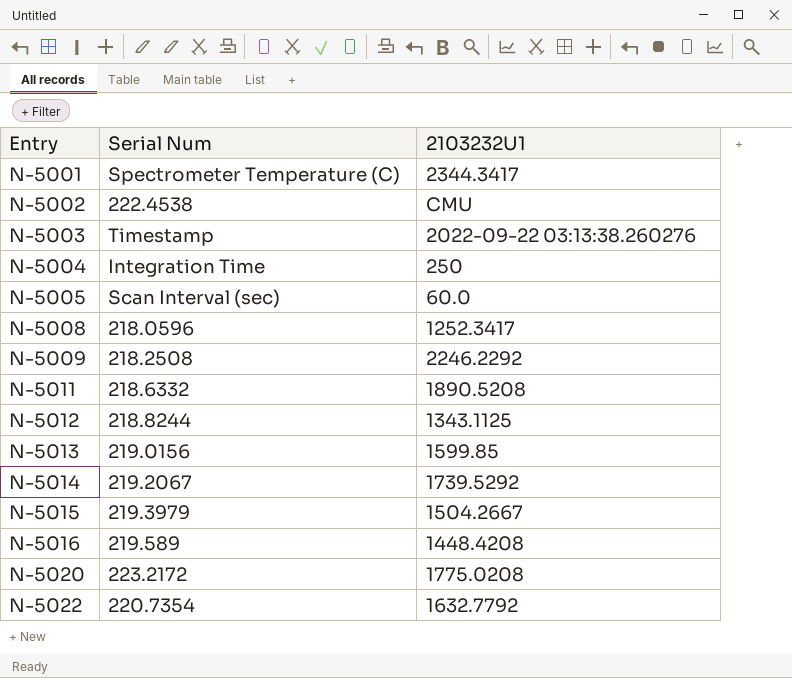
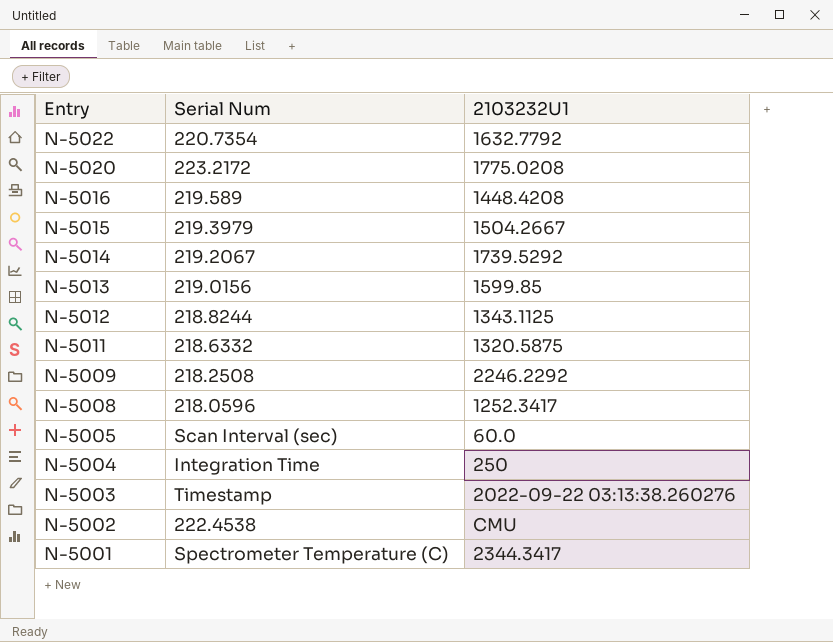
row order: Entry ascending -> Entry descending
N-5011 | 2103232U1: 1890.5208 -> 1320.5875

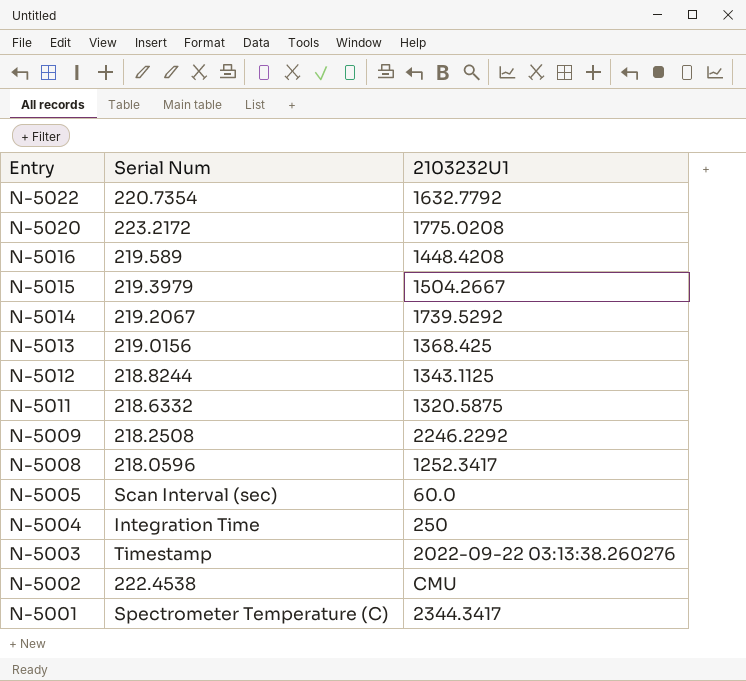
N-5013 | 2103232U1: 1599.85 -> 1368.425

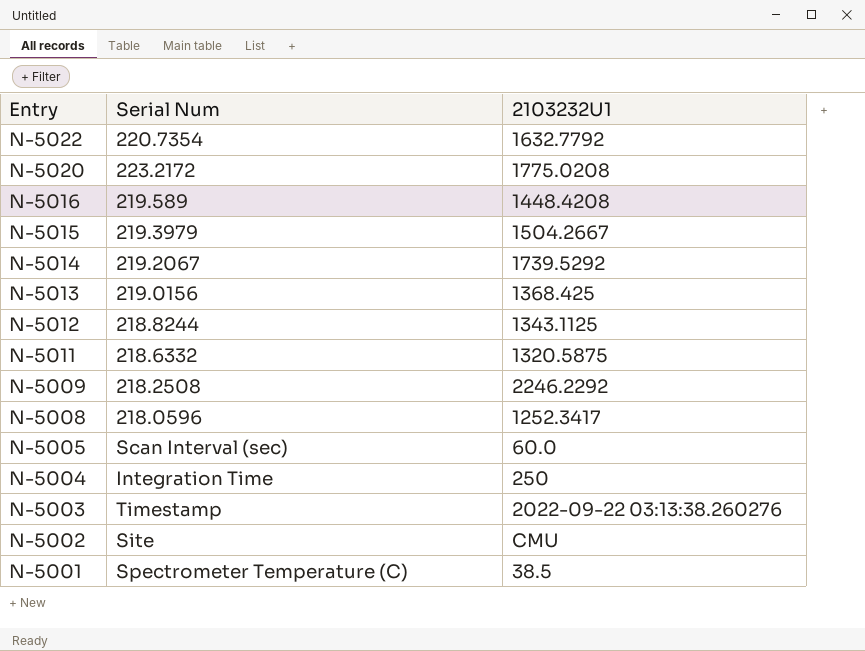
N-5002 | Serial Num: 222.4538 -> Site
N-5001 | 2103232U1: 2344.3417 -> 38.5

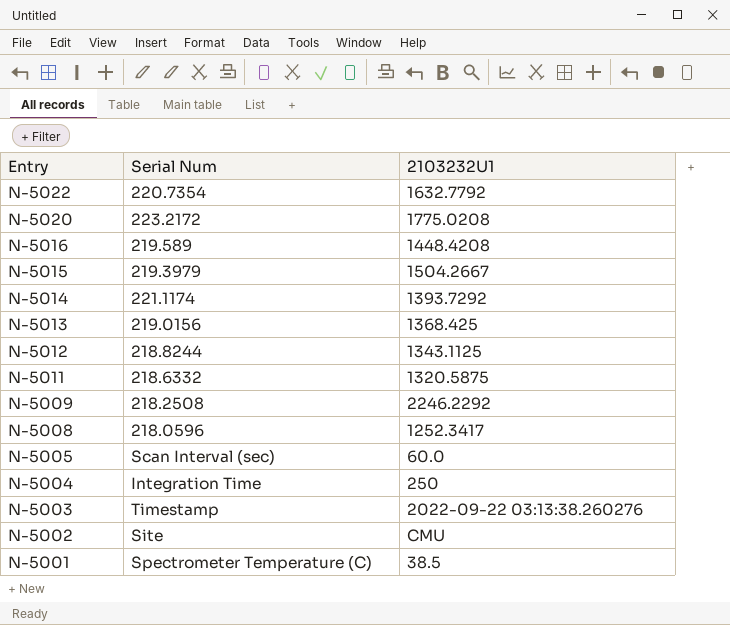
N-5014 | Serial Num: 219.2067 -> 221.1174
N-5014 | 2103232U1: 1739.5292 -> 1393.7292

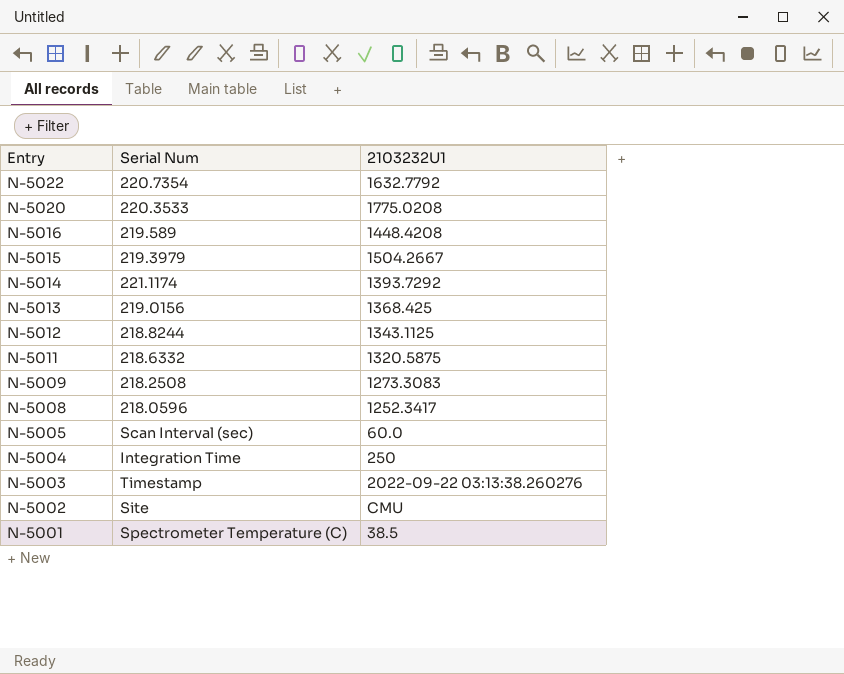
N-5020 | Serial Num: 223.2172 -> 220.3533
N-5009 | 2103232U1: 2246.2292 -> 1273.3083

